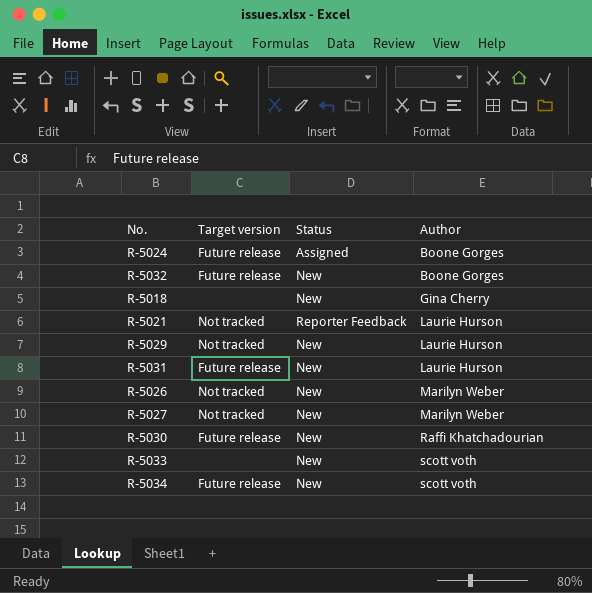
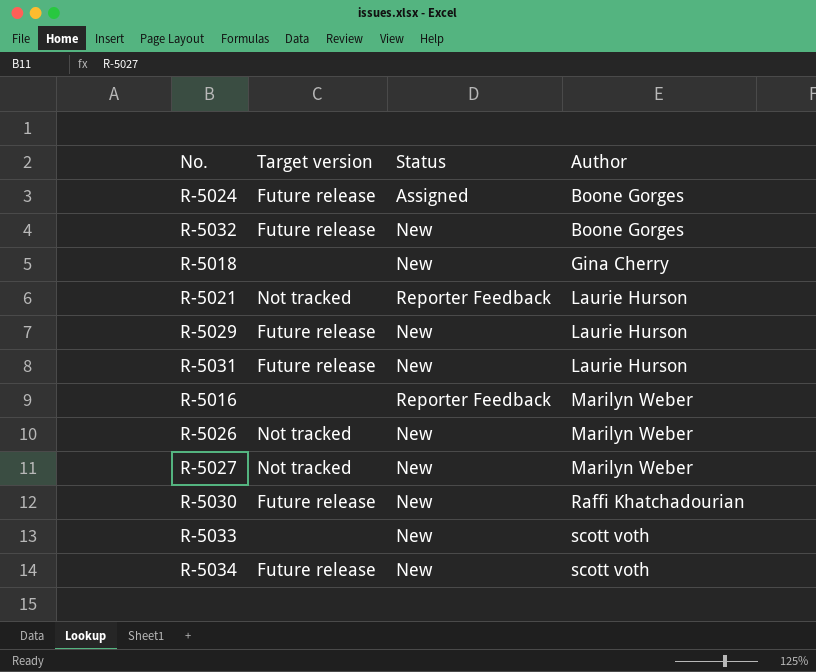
R-5029 | Target version: Not tracked -> Future release
row R-5016: none -> none | Reporter Feedback | Marilyn Weber

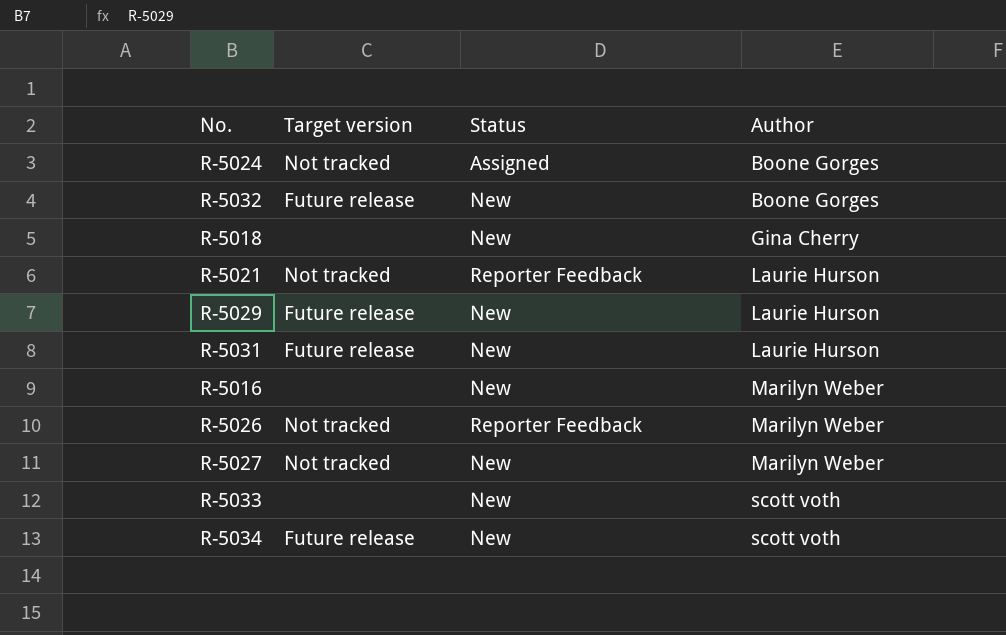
row R-5030: Future release | New | Raffi Khatchadourian -> none
R-5024 | Target version: Future release -> Not tracked
R-5016 | Status: Reporter Feedback -> New
R-5026 | Status: New -> Reporter Feedback

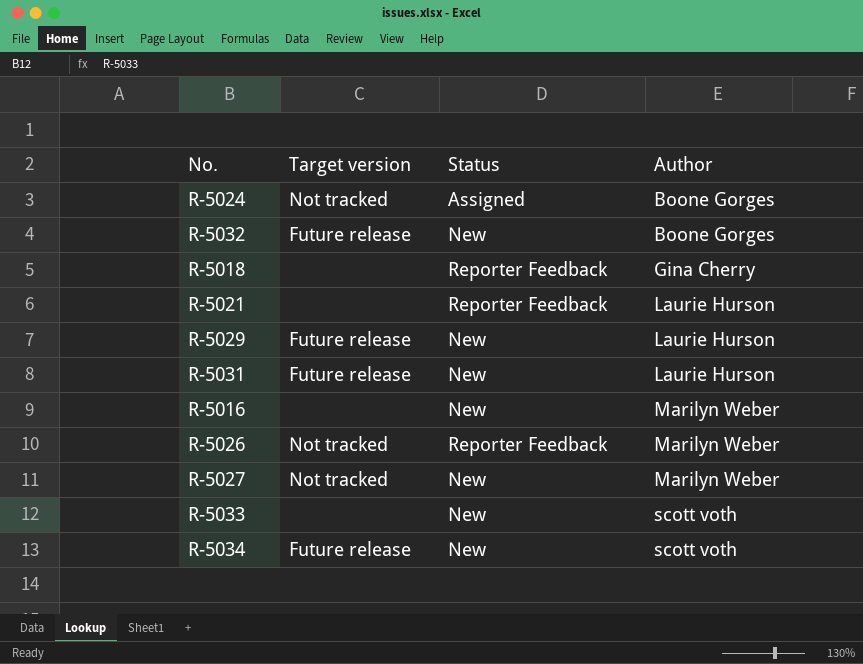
R-5018 | Status: New -> Reporter Feedback
R-5021 | Target version: Not tracked -> none

